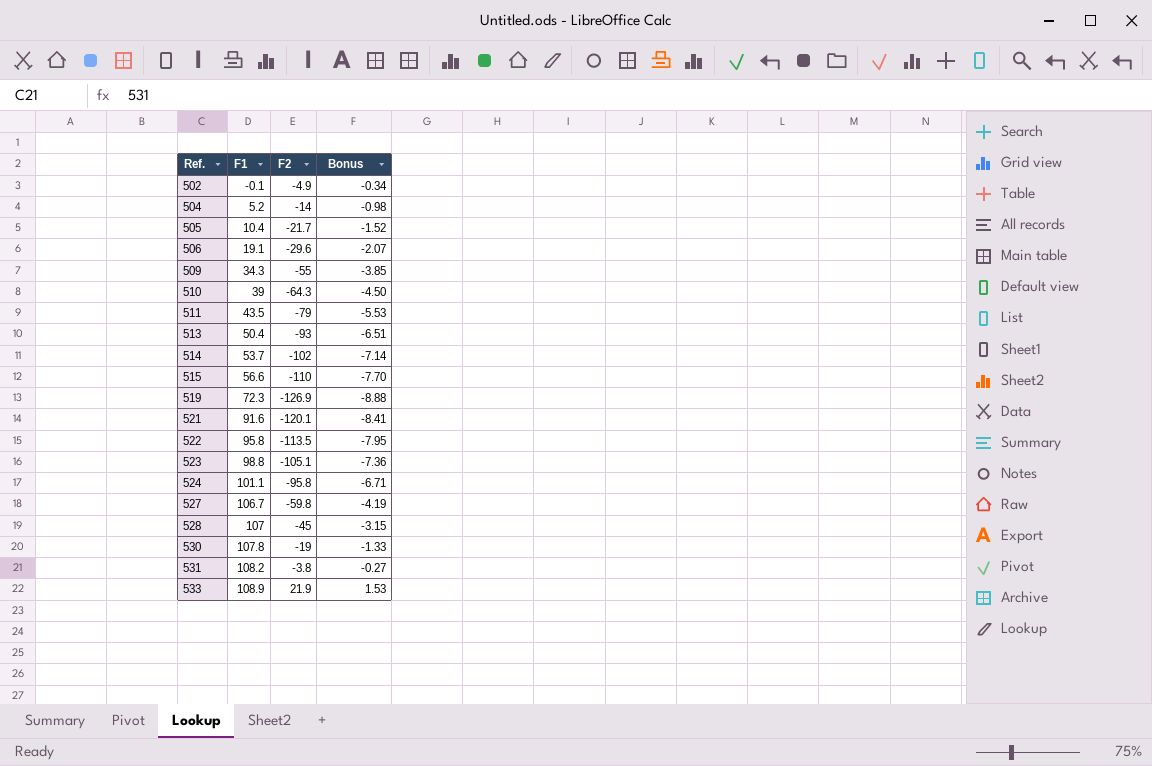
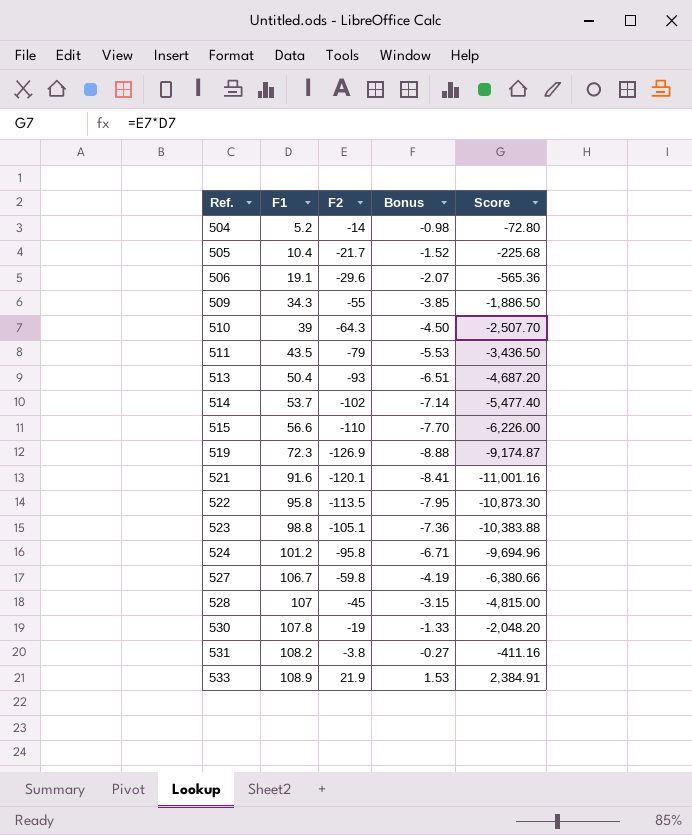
column Score | formula: none -> [F1] * [F2]
row 502: -0.1 | -4.9 | -0.34 -> none
524 | F1: 101.1 -> 101.2

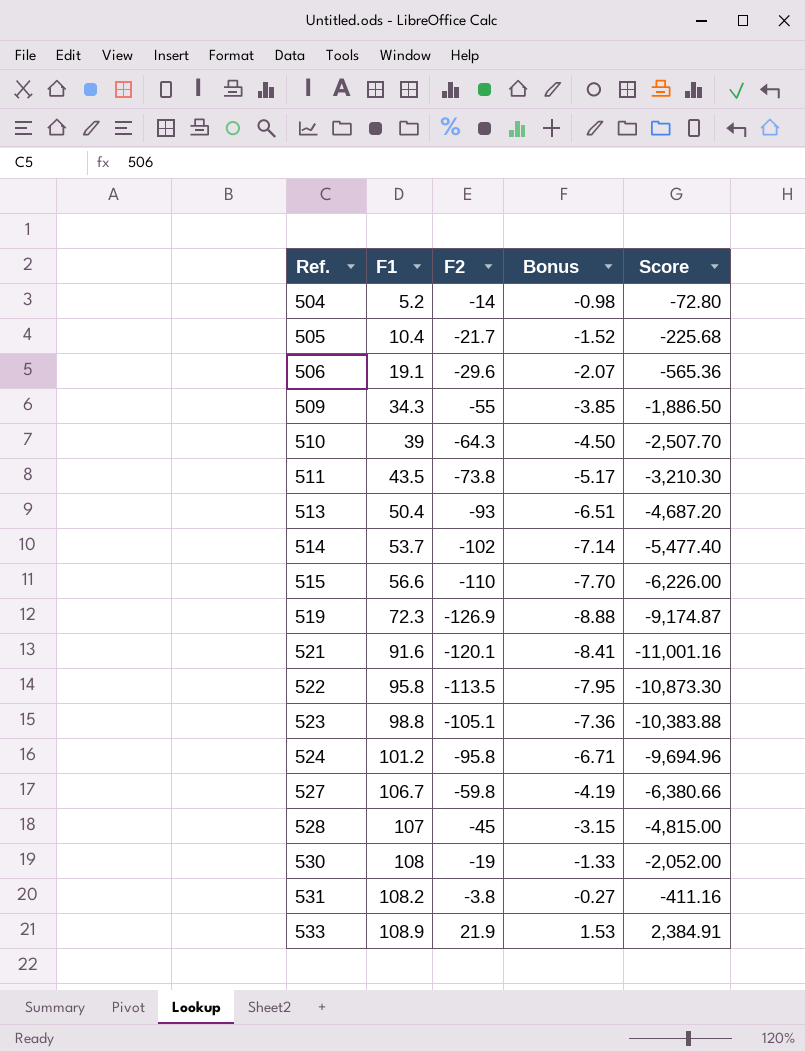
511 | F2: -79 -> -73.8
511 | Bonus: -5.53 -> -5.17
511 | Score: -3,436.50 -> -3,210.30
530 | F1: 107.8 -> 108
530 | Score: -2,048.20 -> -2,052.00

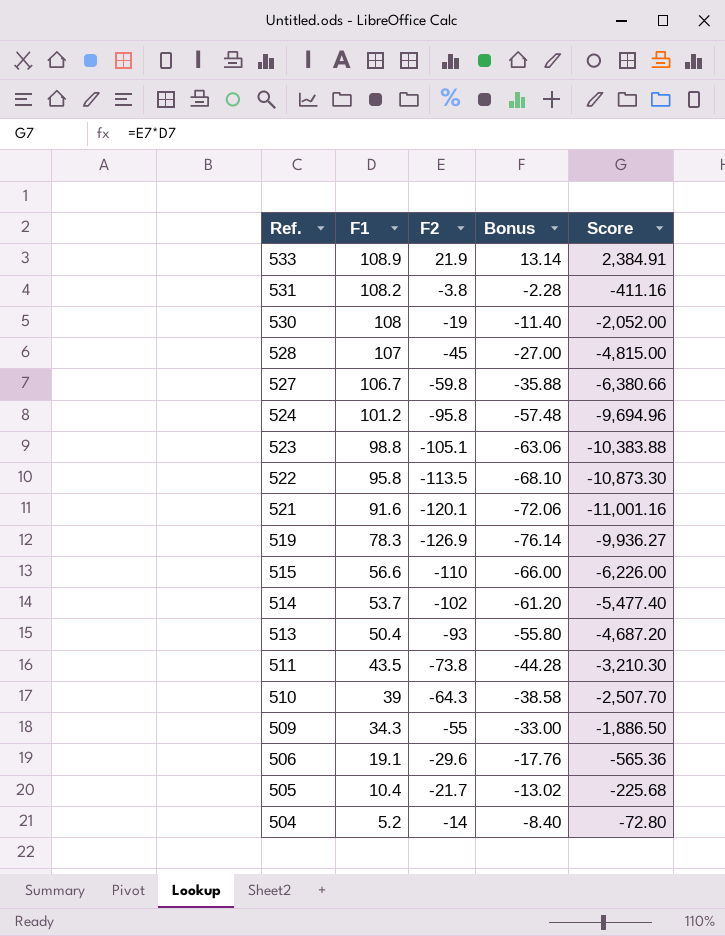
row order: Ref. ascending -> Ref. descending
column Bonus | formula: [F2] * 0.07 -> [F2] * 0.6
519 | F1: 72.3 -> 78.3
519 | Score: -9,174.87 -> -9,936.27

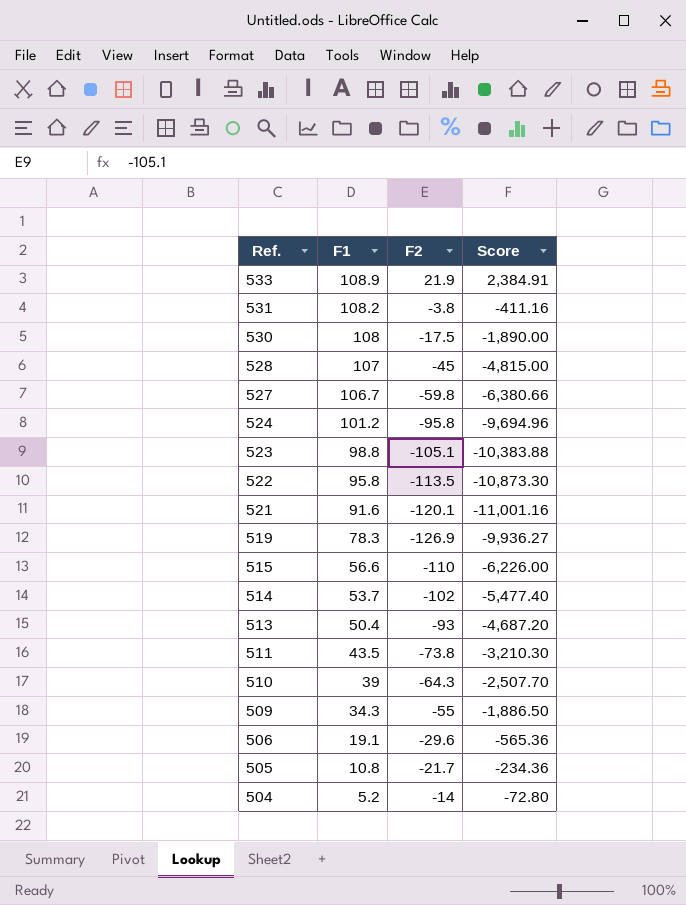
column Bonus | formula: [F2] * 0.6 -> none
530 | F2: -19 -> -17.5
530 | Score: -2,052.00 -> -1,890.00
505 | F1: 10.4 -> 10.8
505 | Score: -225.68 -> -234.36

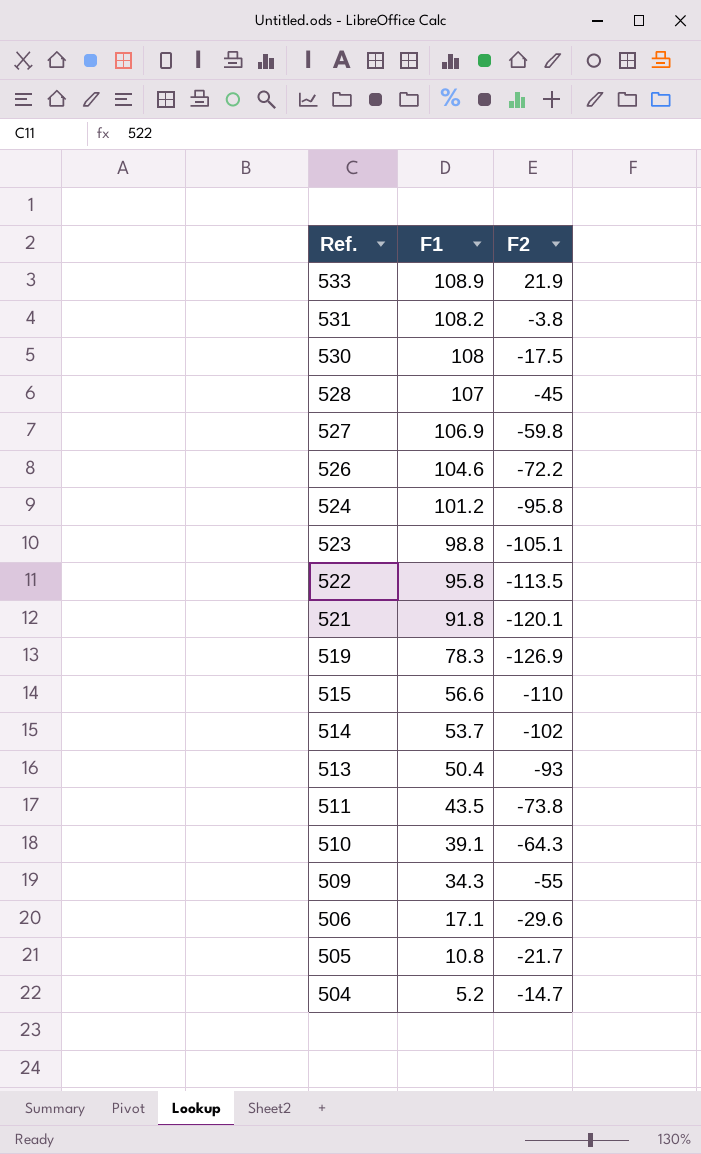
column Score | formula: [F1] * [F2] -> none
527 | F1: 106.7 -> 106.9
row 526: none -> 104.6 | -72.2
521 | F1: 91.6 -> 91.8
510 | F1: 39 -> 39.1
506 | F1: 19.1 -> 17.1
504 | F2: -14 -> -14.7

